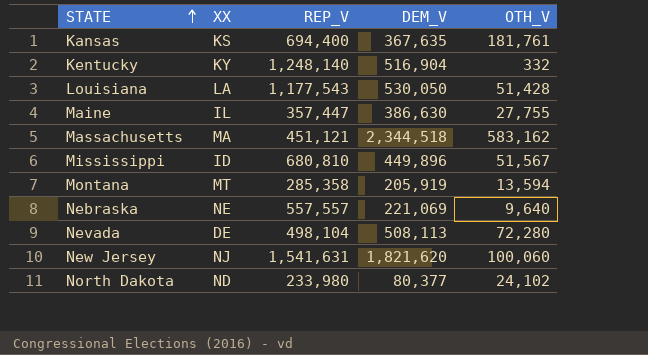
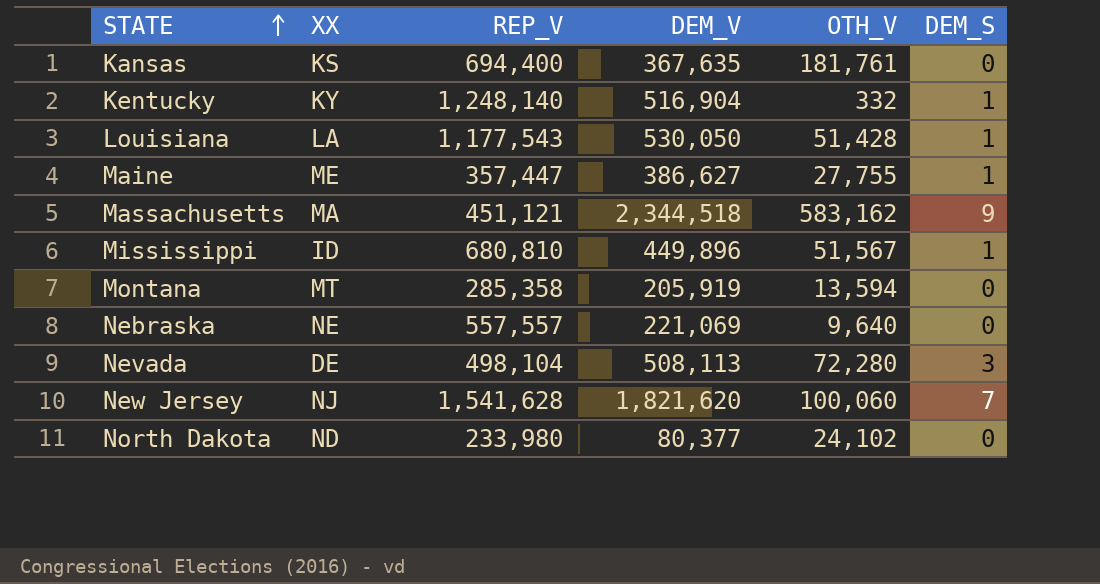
column DEM_S | position: none -> 6
Maine | XX: IL -> ME
Maine | DEM_V: 386,630 -> 386,627
New Jersey | REP_V: 1,541,631 -> 1,541,628

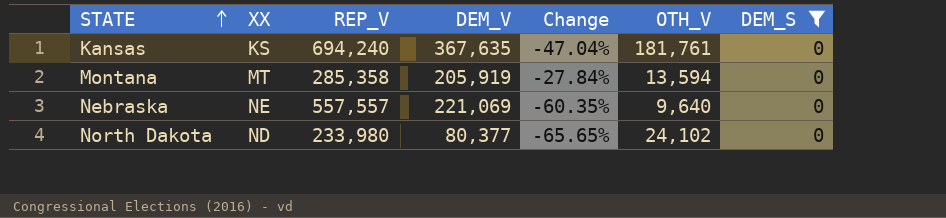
filter: none -> DEM_S = 0
column Change | formula: none -> ([DEM_V] - [REP_V]) / [REP_V]
Kansas | REP_V: 694,400 -> 694,240

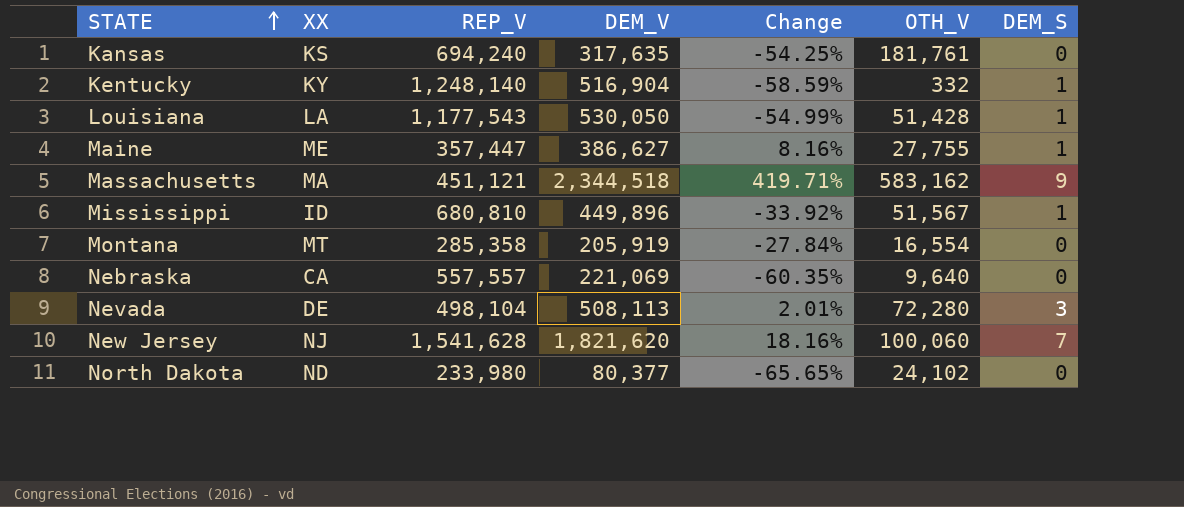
filter: DEM_S = 0 -> none
Kansas | DEM_V: 367,635 -> 317,635
Kansas | Change: -47.04% -> -54.25%
Montana | OTH_V: 13,594 -> 16,554
Nebraska | XX: NE -> CA

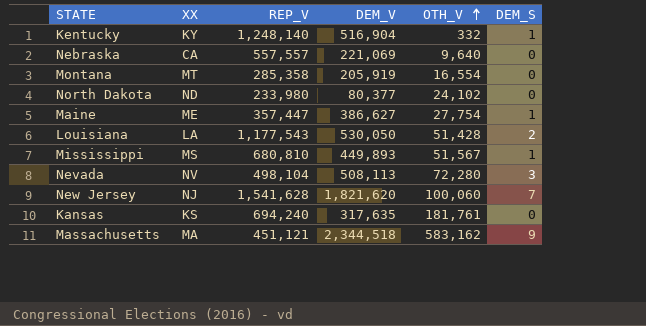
row order: STATE ascending -> OTH_V ascending
column Change | formula: ([DEM_V] - [REP_V]) / [REP_V] -> none
Maine | OTH_V: 27,755 -> 27,754
Louisiana | DEM_S: 1 -> 2
Mississippi | XX: ID -> MS
Mississippi | DEM_V: 449,896 -> 449,893
Nevada | XX: DE -> NV

